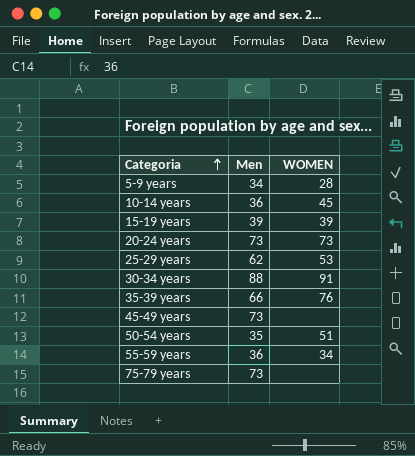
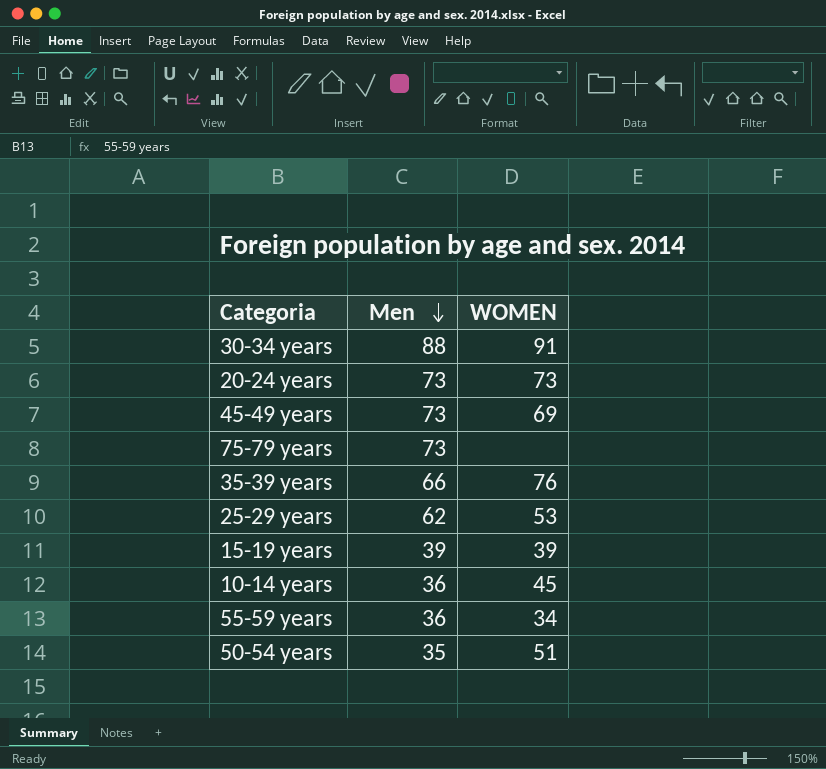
row order: Categoria ascending -> Men descending
row 5-9 years: 34 | 28 -> none
45-49 years | WOMEN: none -> 69

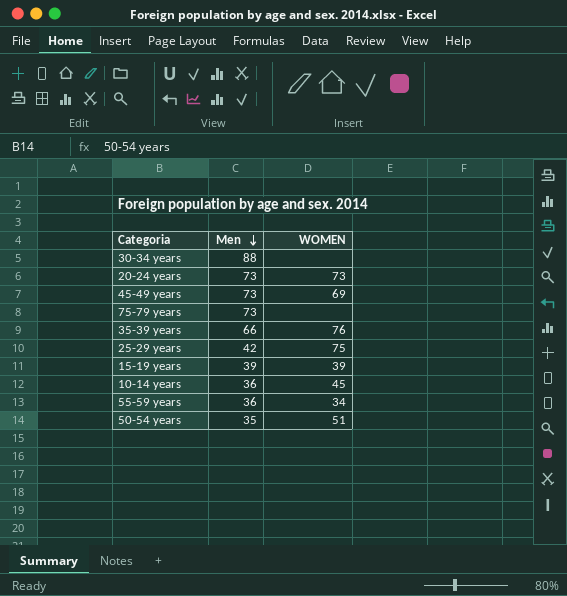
30-34 years | WOMEN: 91 -> none
25-29 years | Men: 62 -> 42
25-29 years | WOMEN: 53 -> 75

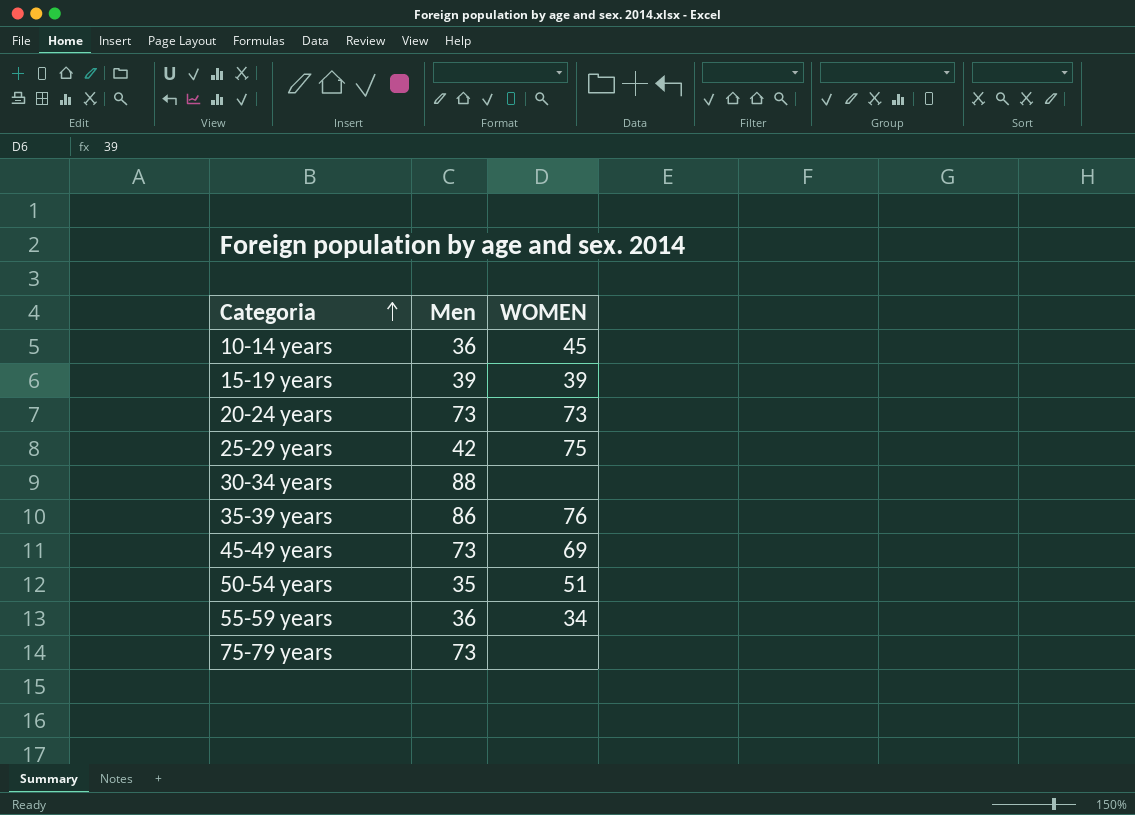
row order: Men descending -> Categoria ascending
35-39 years | Men: 66 -> 86

